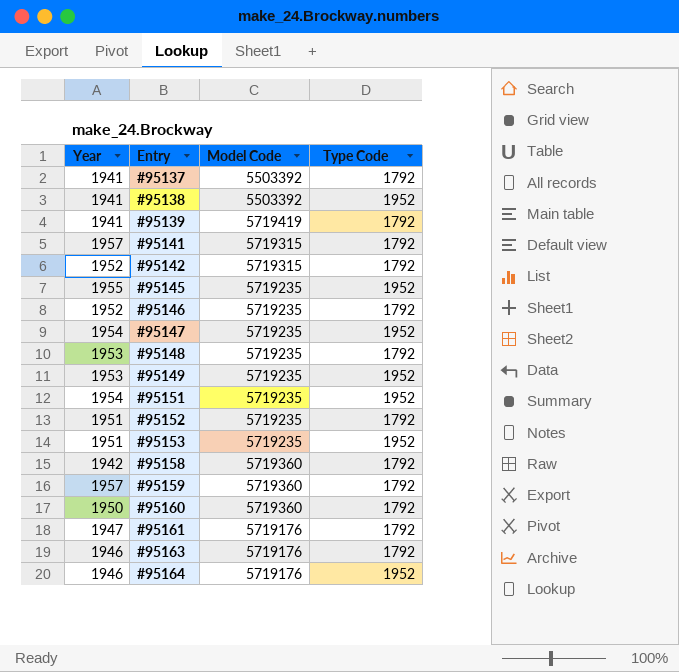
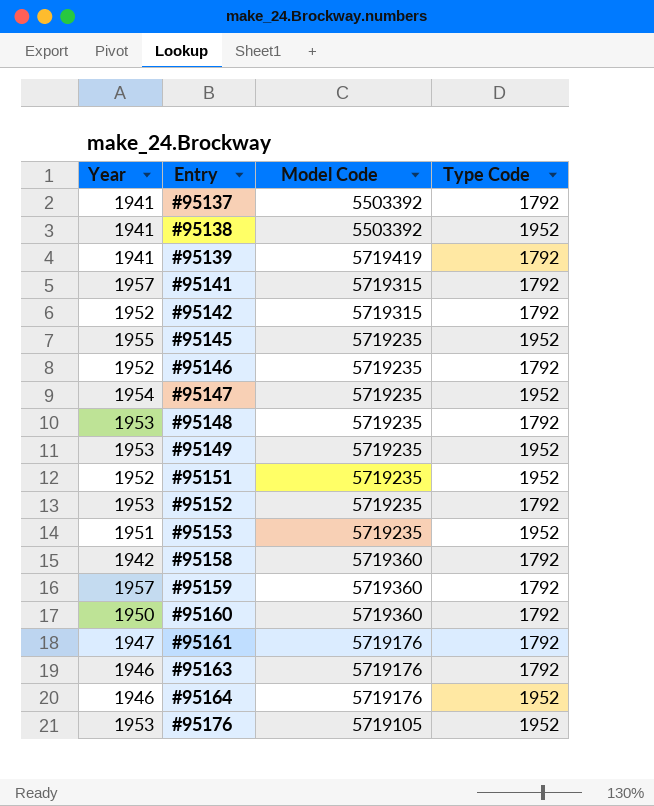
#95151 | Year: 1954 -> 1952
#95152 | Year: 1951 -> 1953
row #95176: none -> 1953 | 5719105 | 1952

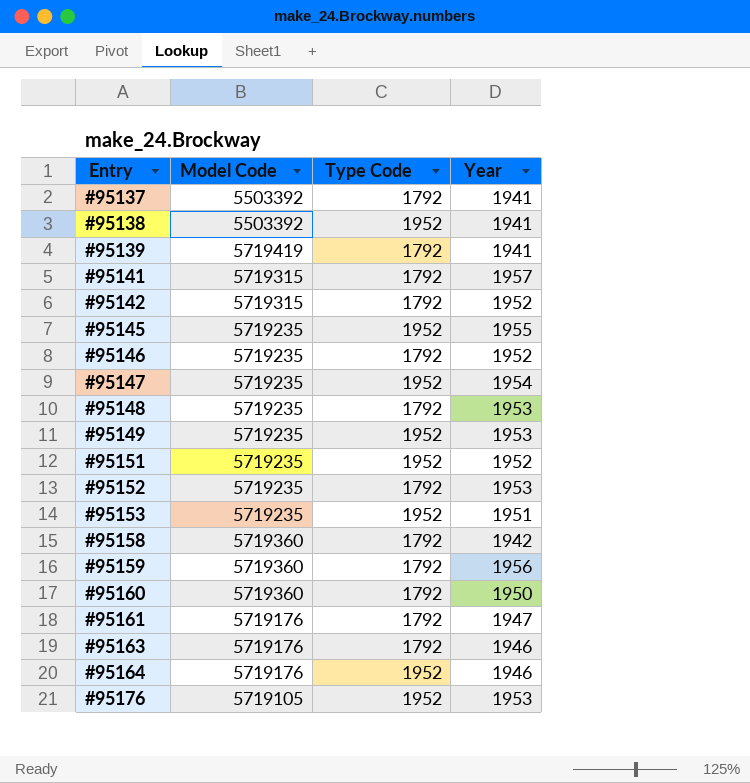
column Year | position: 1 -> 4
#95159 | Year: 1957 -> 1956

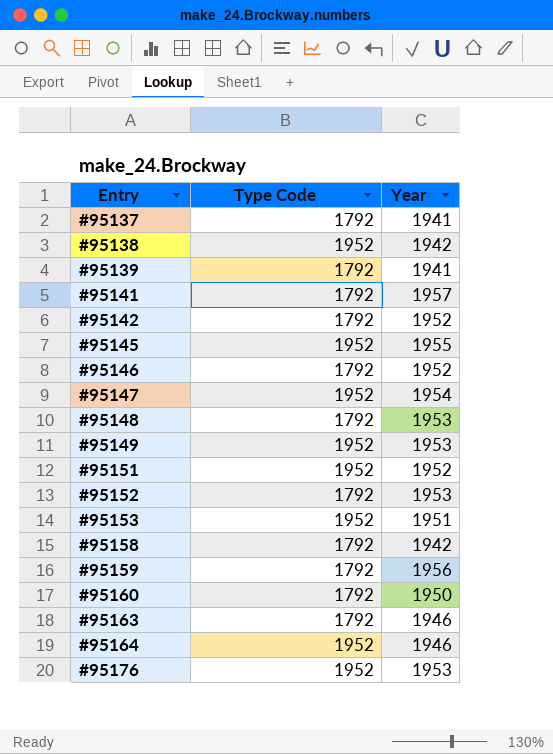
column Model Code | position: 2 -> none
row #95161: 5719176 | 1792 | 1947 -> none
#95138 | Year: 1941 -> 1942

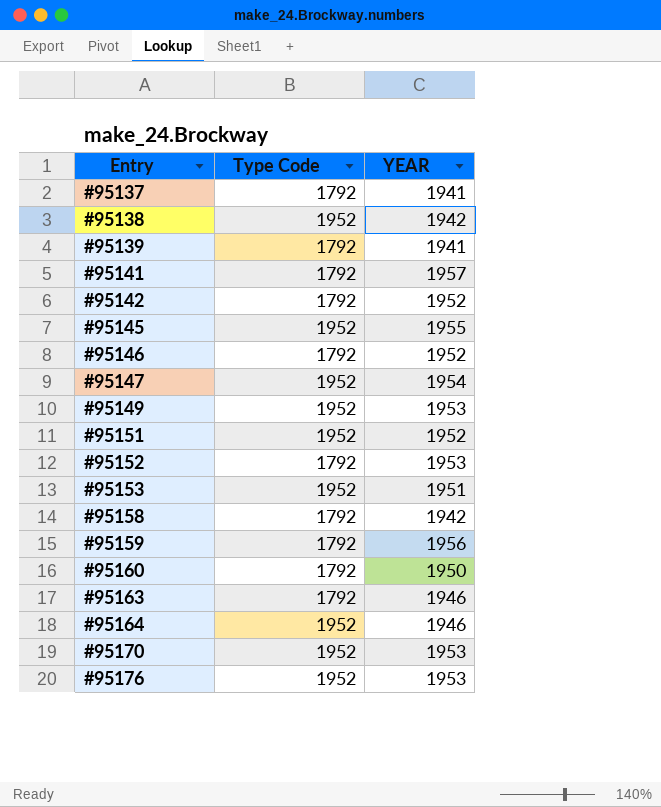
column name: Year -> YEAR
row #95148: 1792 | 1953 -> none
row #95170: none -> 1952 | 1953

